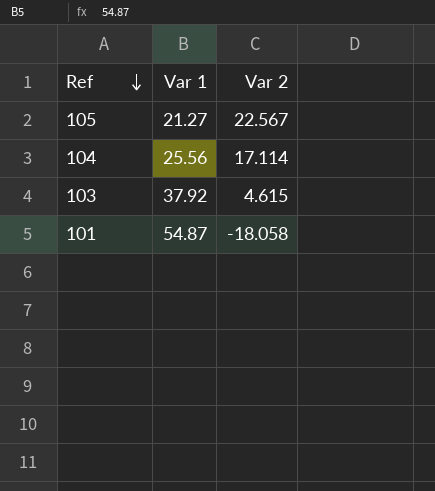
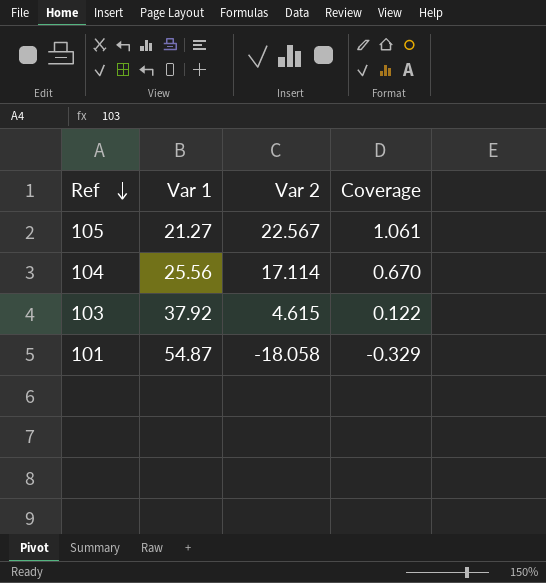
column Coverage | formula: none -> [Var 2] / [Var 1]

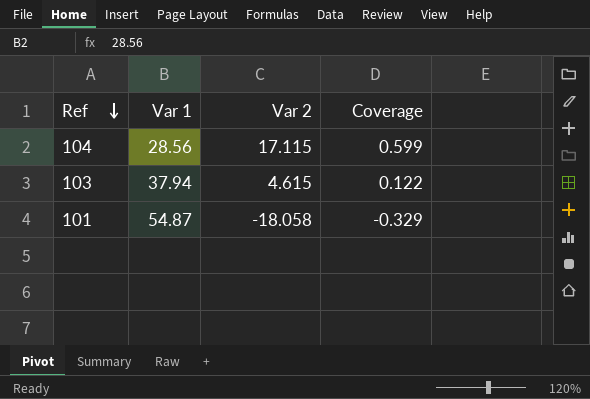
row 105: 21.27 | 22.567 | 1.061 -> none
104 | Var 1: 25.56 -> 28.56
104 | Var 2: 17.114 -> 17.115
104 | Coverage: 0.670 -> 0.599
103 | Var 1: 37.92 -> 37.94

